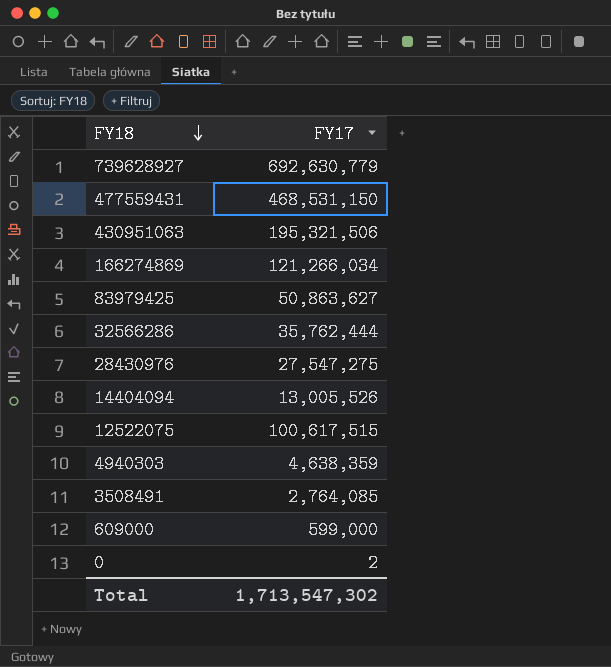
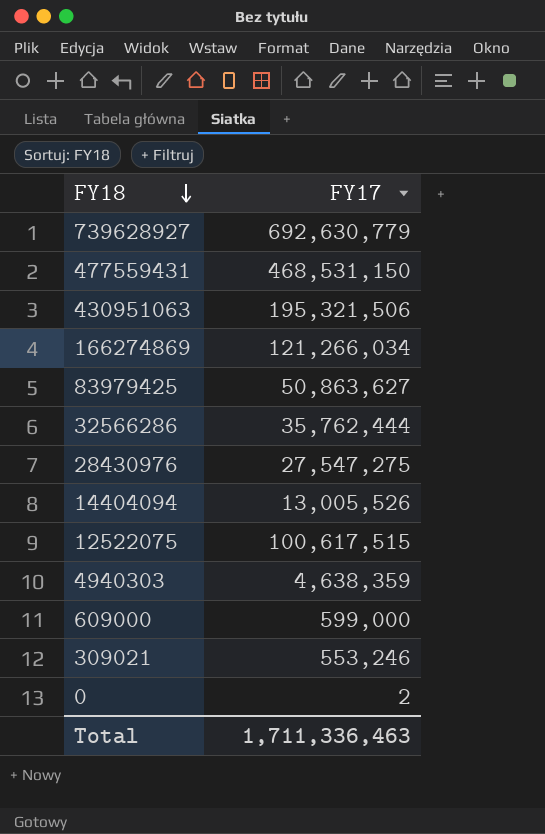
row 3508491: 2,764,085 -> none
row 309021: none -> 553,246
Total | FY17: 1,713,547,302 -> 1,711,336,463

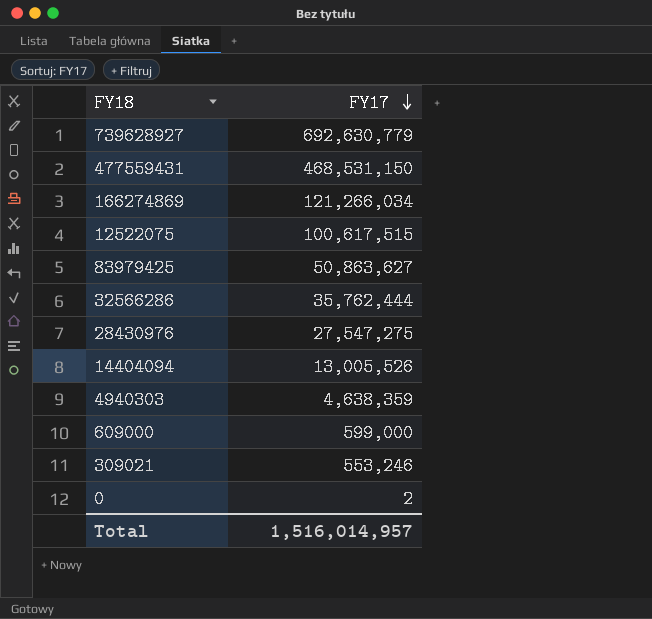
row order: FY18 descending -> FY17 descending
row 430951063: 195,321,506 -> none
Total | FY17: 1,711,336,463 -> 1,516,014,957

